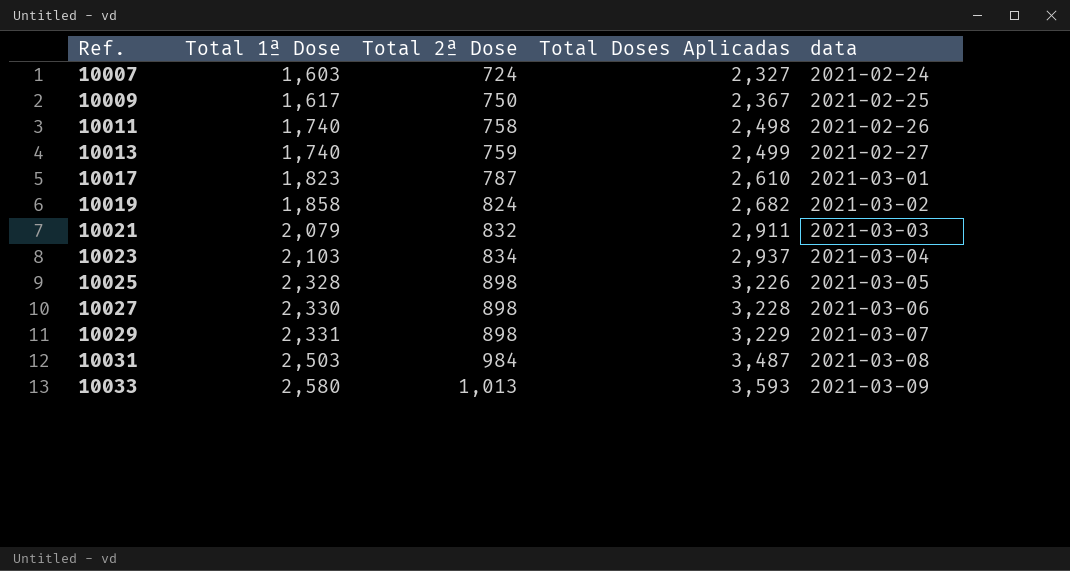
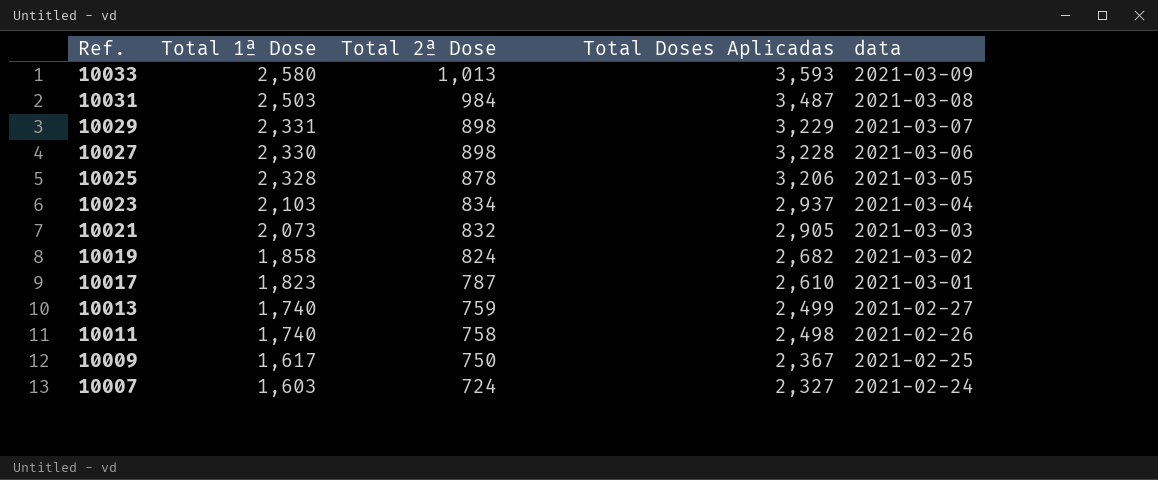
row order: Ref. ascending -> Ref. descending
10025 | Total 2ª Dose: 898 -> 878
10025 | Total Doses Aplicadas: 3,226 -> 3,206
10021 | Total 1ª Dose: 2,079 -> 2,073
10021 | Total Doses Aplicadas: 2,911 -> 2,905

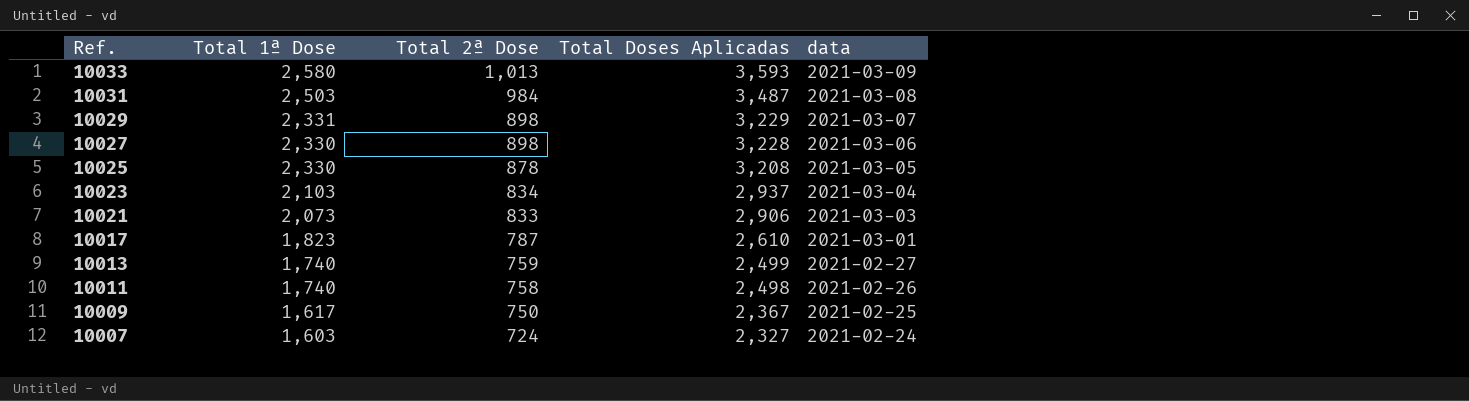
row 10019: 1,858 | 824 | 2,682 | 2021-03-02 -> none
10025 | Total 1ª Dose: 2,328 -> 2,330
10025 | Total Doses Aplicadas: 3,206 -> 3,208
10021 | Total 2ª Dose: 832 -> 833
10021 | Total Doses Aplicadas: 2,905 -> 2,906

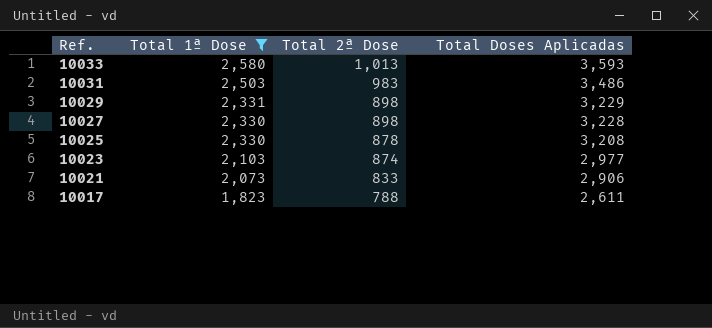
filter: none -> Total 1ª Dose >= 1,823
column data | position: 5 -> none
10031 | Total 2ª Dose: 984 -> 983
10031 | Total Doses Aplicadas: 3,487 -> 3,486
10023 | Total 2ª Dose: 834 -> 874
10023 | Total Doses Aplicadas: 2,937 -> 2,977
10017 | Total 2ª Dose: 787 -> 788
10017 | Total Doses Aplicadas: 2,610 -> 2,611

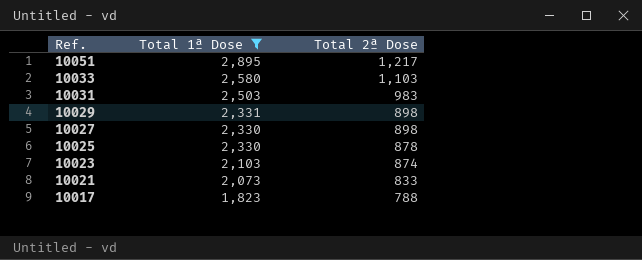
column Total Doses Aplicadas | formula: [Total 1ª Dose] + [Total 2ª Dose] -> none
row 10051: none -> 2,895 | 1,217
10033 | Total 2ª Dose: 1,013 -> 1,103

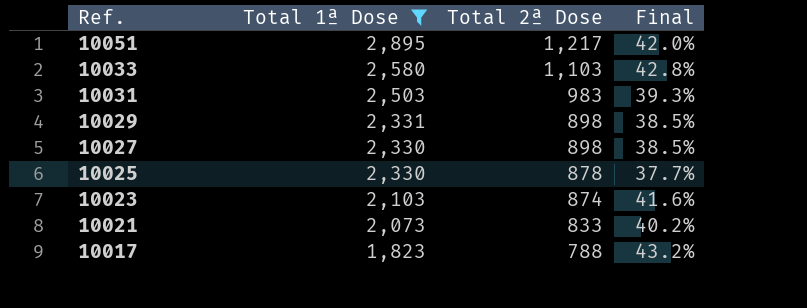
column Final | formula: none -> [Total 2ª Dose] / [Total 1ª Dose]

